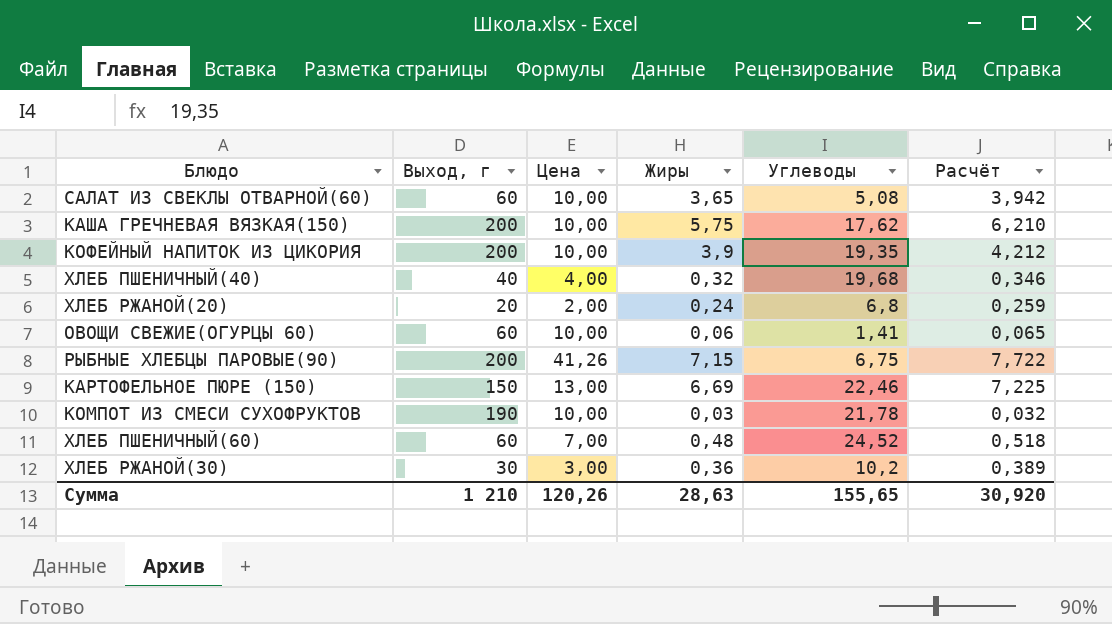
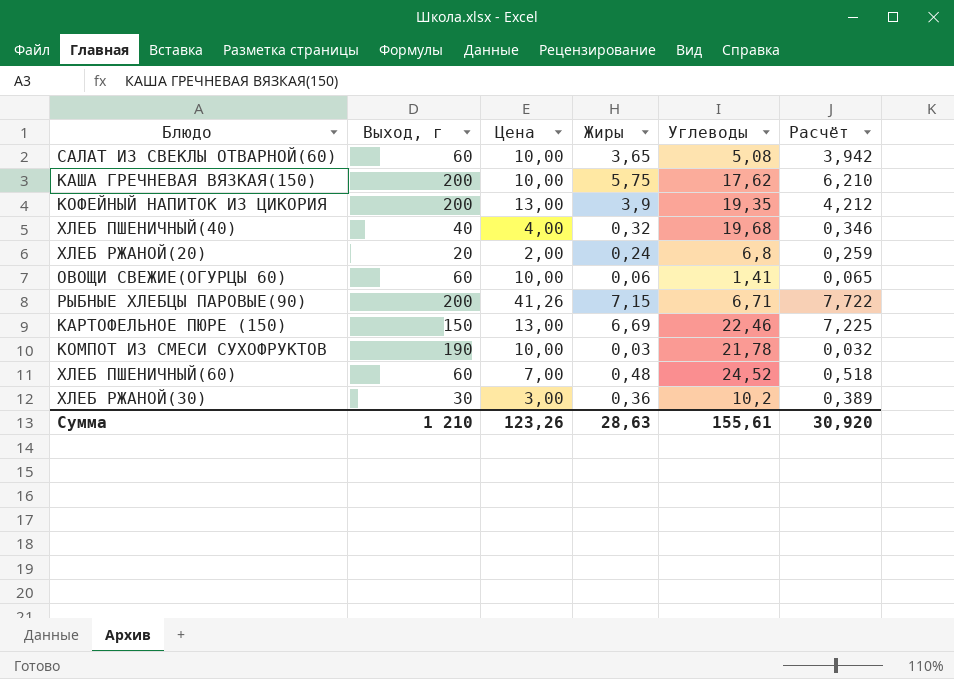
КОФЕЙНЫЙ НАПИТОК ИЗ ЦИКОРИЯ | Цена: 10,00 -> 13,00
РЫБНЫЕ ХЛЕБЦЫ ПАРОВЫЕ(90) | Углеводы: 6,75 -> 6,71
Сумма | Цена: 120,26 -> 123,26
Сумма | Углеводы: 155,65 -> 155,61

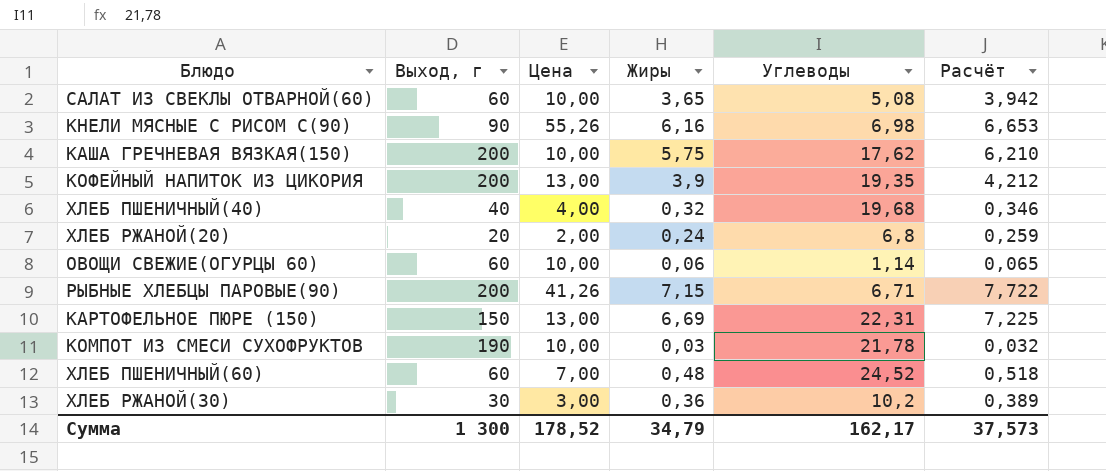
row КНЕЛИ МЯСНЫЕ С РИСОМ С(90): none -> 90 | 55,26 | 6,16 | 6,98 | 6,653
ОВОЩИ СВЕЖИЕ(ОГУРЦЫ 60) | Углеводы: 1,41 -> 1,14
КАРТОФЕЛЬНОЕ ПЮРЕ (150) | Углеводы: 22,46 -> 22,31
Сумма | Выход, г: 1 210 -> 1 300
Сумма | Цена: 123,26 -> 178,52
Сумма | Жиры: 28,63 -> 34,79
Сумма | Углеводы: 155,61 -> 162,17
Сумма | Расчёт: 30,920 -> 37,573

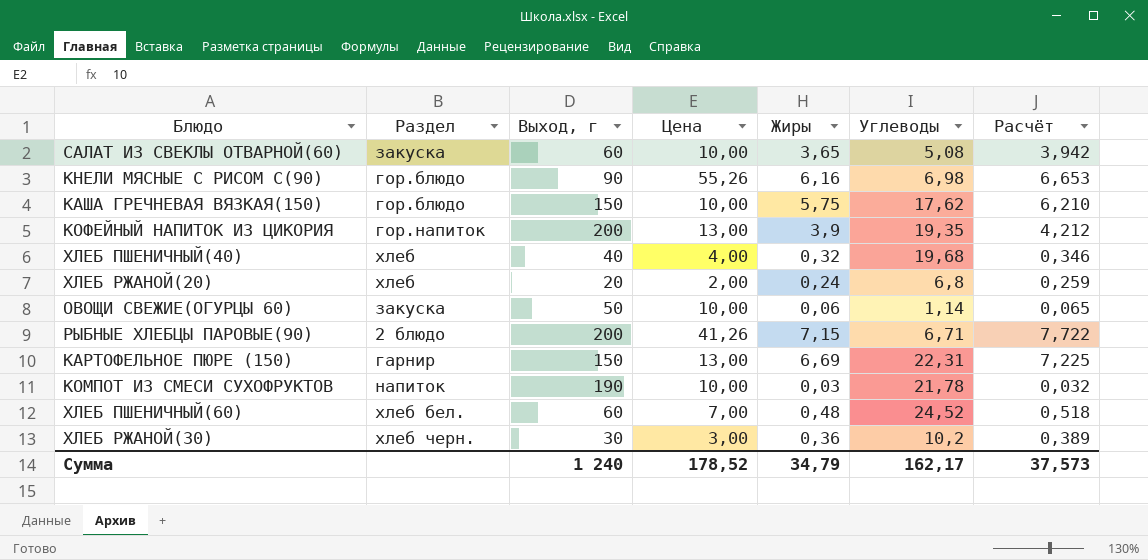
column Раздел | position: none -> 2
КАША ГРЕЧНЕВАЯ ВЯЗКАЯ(150) | Выход, г: 200 -> 150
ОВОЩИ СВЕЖИЕ(ОГУРЦЫ 60) | Выход, г: 60 -> 50
Сумма | Выход, г: 1 300 -> 1 240

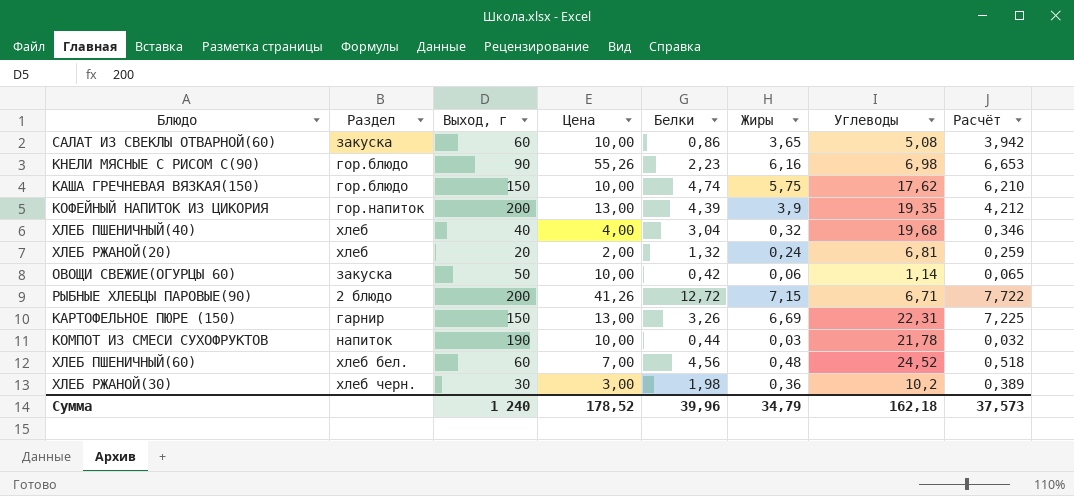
column Белки | position: none -> 5
ХЛЕБ РЖАНОЙ(20) | Углеводы: 6,8 -> 6,81
Сумма | Углеводы: 162,17 -> 162,18

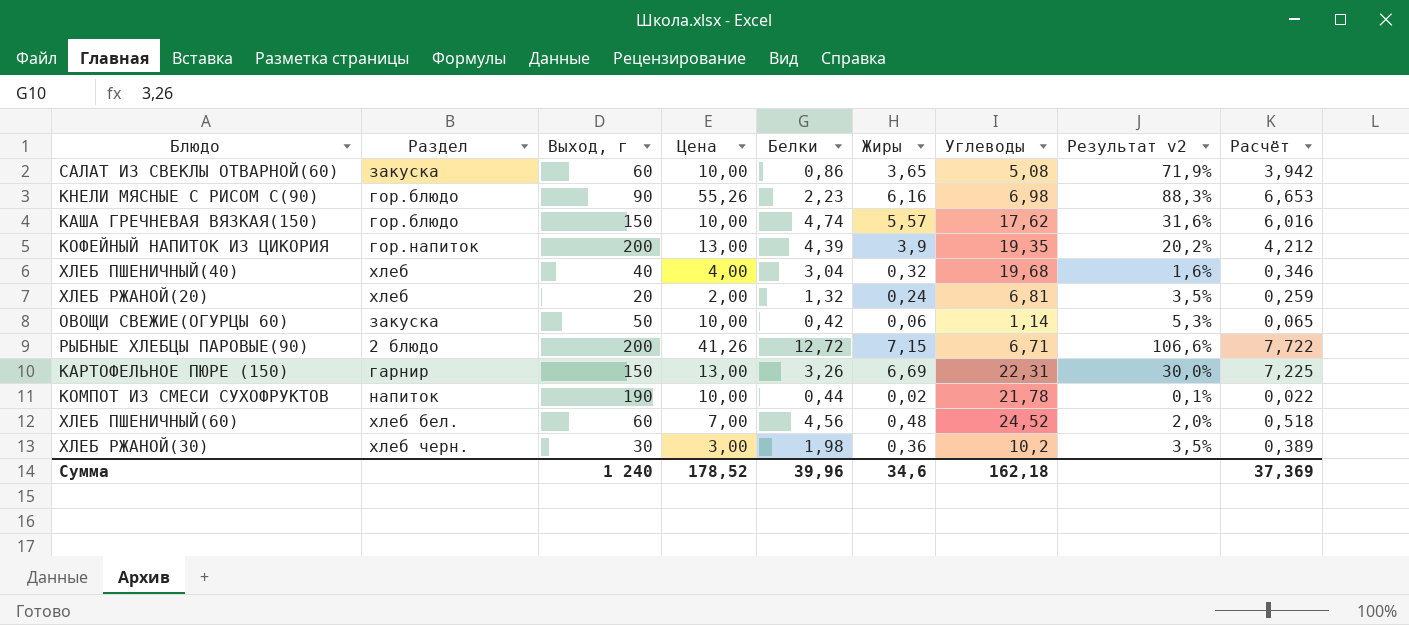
column Результат v2 | formula: none -> [Жиры] / [Углеводы]
КАША ГРЕЧНЕВАЯ ВЯЗКАЯ(150) | Жиры: 5,75 -> 5,57
КАША ГРЕЧНЕВАЯ ВЯЗКАЯ(150) | Расчёт: 6,210 -> 6,016
КОМПОТ ИЗ СМЕСИ СУХОФРУКТОВ | Жиры: 0,03 -> 0,02
КОМПОТ ИЗ СМЕСИ СУХОФРУКТОВ | Расчёт: 0,032 -> 0,022
Сумма | Жиры: 34,79 -> 34,6
Сумма | Расчёт: 37,573 -> 37,369

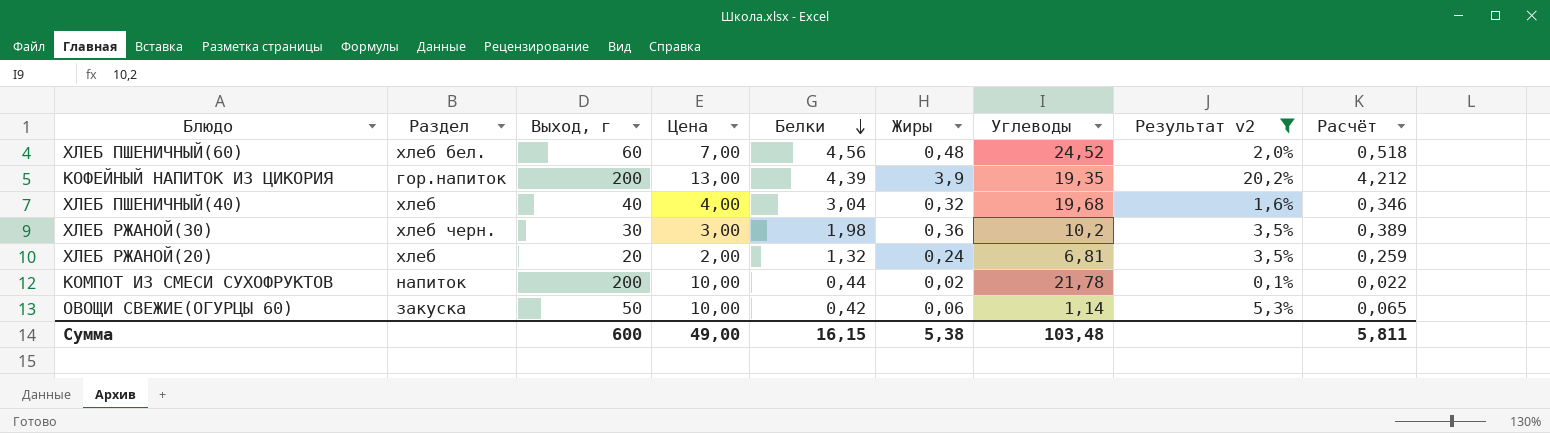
filter: none -> Результат v2 <= 20,2%
row order: none -> Белки descending
КОМПОТ ИЗ СМЕСИ СУХОФРУКТОВ | Выход, г: 190 -> 200
Сумма | Выход, г: 1 240 -> 600
Сумма | Цена: 178,52 -> 49,00
Сумма | Белки: 39,96 -> 16,15
Сумма | Жиры: 34,6 -> 5,38
Сумма | Углеводы: 162,18 -> 103,48
Сумма | Расчёт: 37,369 -> 5,811

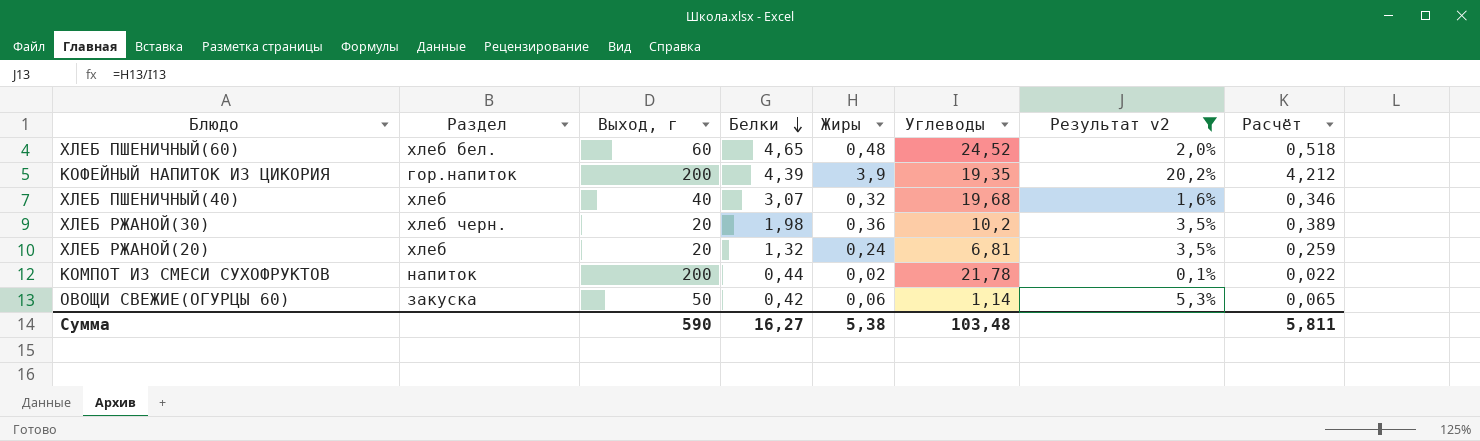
column Цена | position: 4 -> none
ХЛЕБ ПШЕНИЧНЫЙ(60) | Белки: 4,56 -> 4,65
ХЛЕБ ПШЕНИЧНЫЙ(40) | Белки: 3,04 -> 3,07
ХЛЕБ РЖАНОЙ(30) | Выход, г: 30 -> 20
Сумма | Выход, г: 600 -> 590
Сумма | Белки: 16,15 -> 16,27

